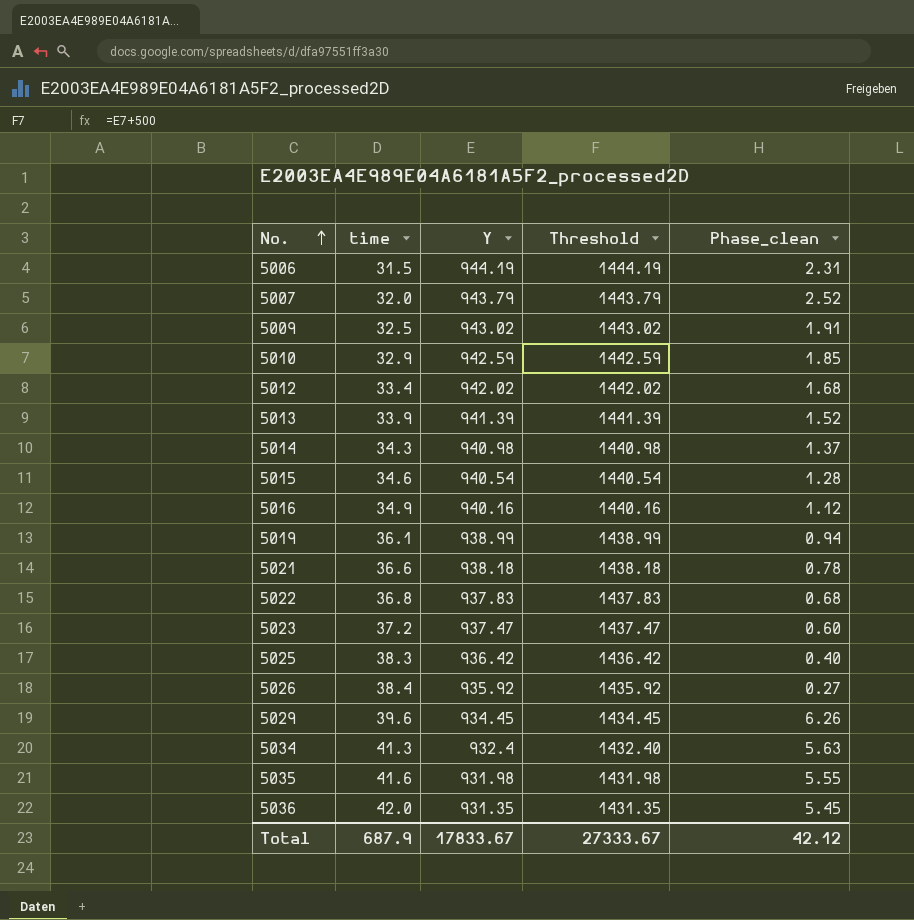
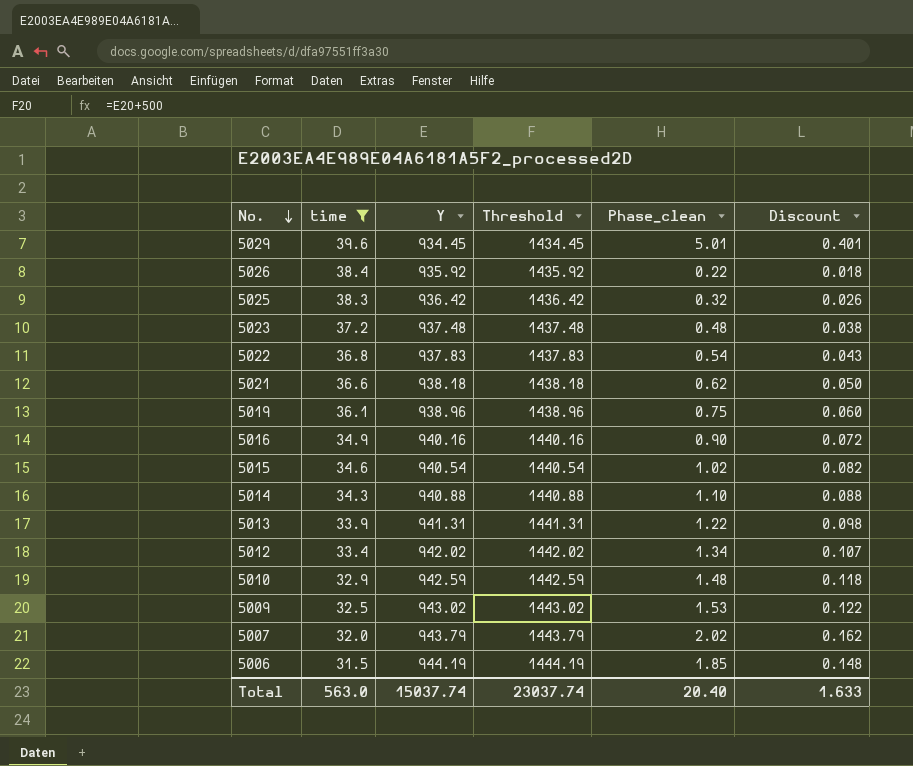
filter: none -> time <= 39.6
row order: No. ascending -> No. descending
column Discount | formula: none -> [Phase_clean] * 0.08
5029 | Phase_clean: 6.26 -> 5.01
5026 | Phase_clean: 0.27 -> 0.22
5025 | Phase_clean: 0.40 -> 0.32
5023 | Y: 937.47 -> 937.48
5023 | Threshold: 1437.47 -> 1437.48
5023 | Phase_clean: 0.60 -> 0.48
5022 | Phase_clean: 0.68 -> 0.54
5021 | Phase_clean: 0.78 -> 0.62
5019 | Y: 938.99 -> 938.96
5019 | Threshold: 1438.99 -> 1438.96
5019 | Phase_clean: 0.94 -> 0.75
5016 | Phase_clean: 1.12 -> 0.90
5015 | Phase_clean: 1.28 -> 1.02
5014 | Y: 940.98 -> 940.88
5014 | Threshold: 1440.98 -> 1440.88
5014 | Phase_clean: 1.37 -> 1.10
5013 | Y: 941.39 -> 941.31
5013 | Threshold: 1441.39 -> 1441.31
5013 | Phase_clean: 1.52 -> 1.22
5012 | Phase_clean: 1.68 -> 1.34
5010 | Phase_clean: 1.85 -> 1.48
5009 | Phase_clean: 1.91 -> 1.53
5007 | Phase_clean: 2.52 -> 2.02
5006 | Phase_clean: 2.31 -> 1.85
Total | time: 687.9 -> 563.0
Total | Y: 17833.67 -> 15037.74
Total | Threshold: 27333.67 -> 23037.74
Total | Phase_clean: 42.12 -> 20.40

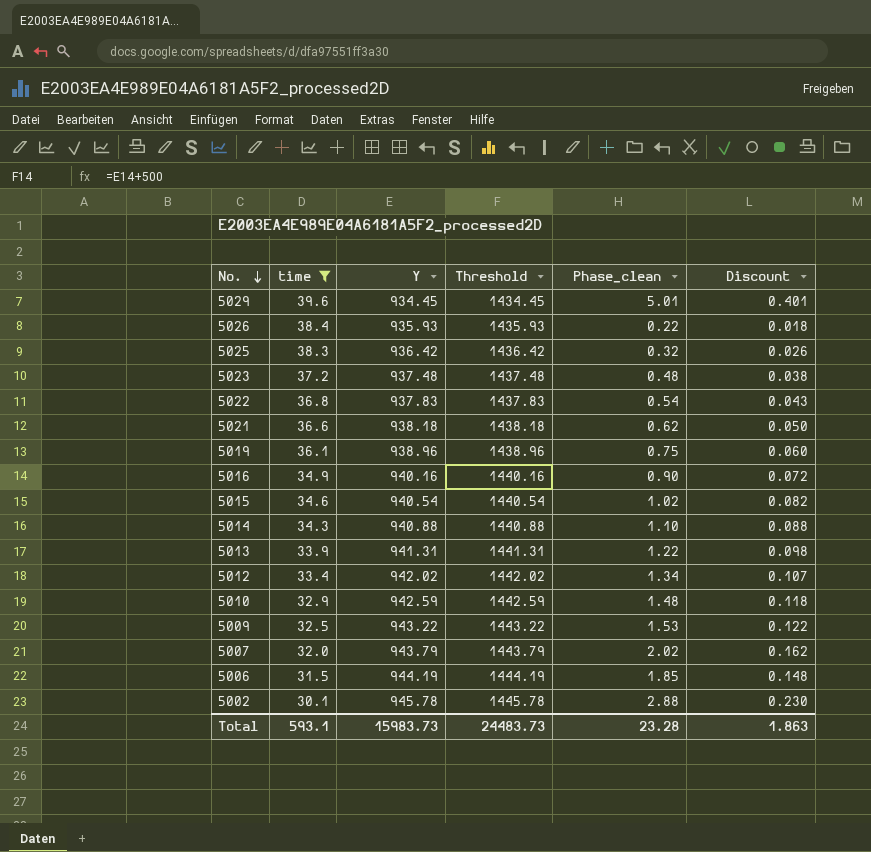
5026 | Y: 935.92 -> 935.93
5026 | Threshold: 1435.92 -> 1435.93
5009 | Y: 943.02 -> 943.22
5009 | Threshold: 1443.02 -> 1443.22
row 5002: none -> 30.1 | 945.78 | 1445.78 | 2.88 | 0.230
Total | time: 563.0 -> 593.1
Total | Y: 15037.74 -> 15983.73
Total | Threshold: 23037.74 -> 24483.73
Total | Phase_clean: 20.40 -> 23.28
Total | Discount: 1.633 -> 1.863

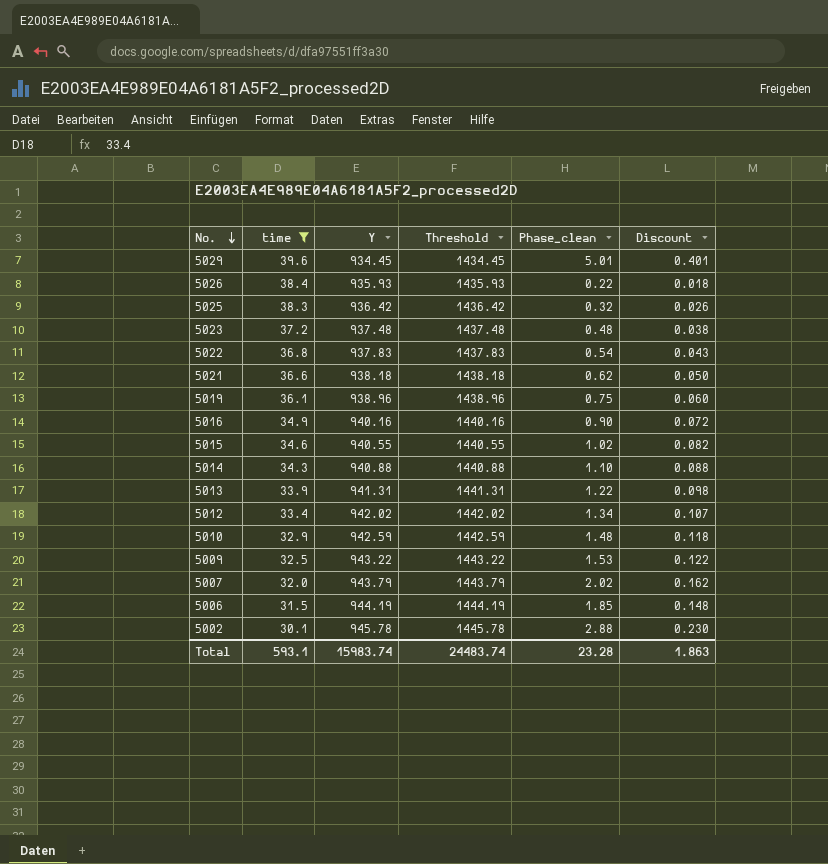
5015 | Y: 940.54 -> 940.55
5015 | Threshold: 1440.54 -> 1440.55
Total | Y: 15983.73 -> 15983.74
Total | Threshold: 24483.73 -> 24483.74

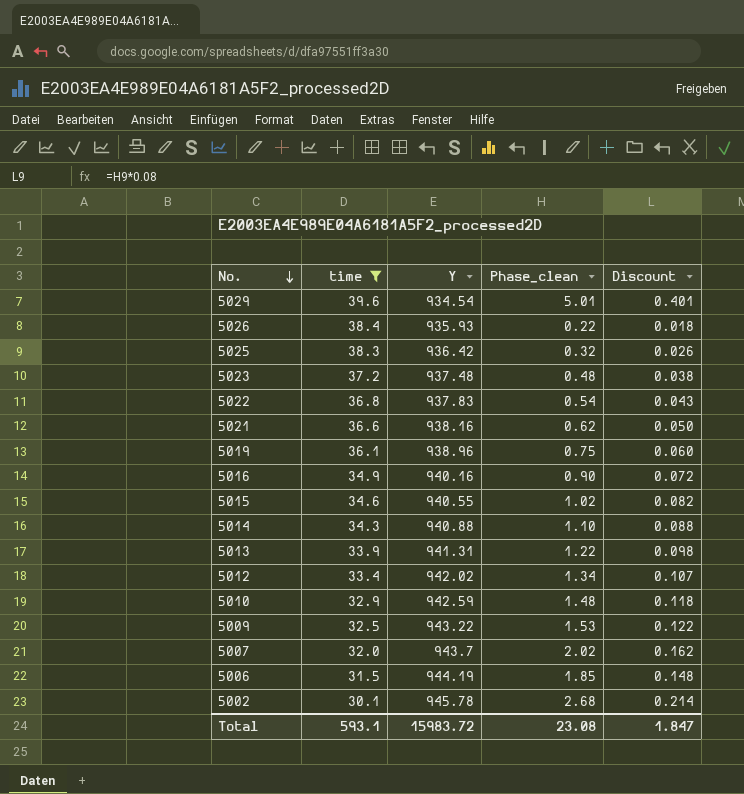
column Threshold | formula: [Y] + 500 -> none
5029 | Y: 934.45 -> 934.54
5021 | Y: 938.18 -> 938.16
5007 | Y: 943.79 -> 943.7
5002 | Phase_clean: 2.88 -> 2.68
5002 | Discount: 0.230 -> 0.214
Total | Y: 15983.74 -> 15983.72
Total | Phase_clean: 23.28 -> 23.08
Total | Discount: 1.863 -> 1.847

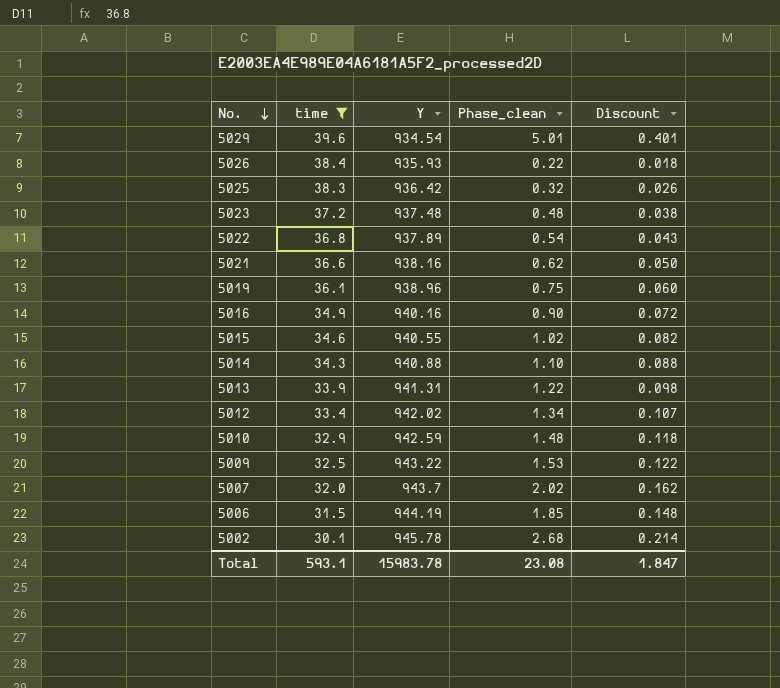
5022 | Y: 937.83 -> 937.89
Total | Y: 15983.72 -> 15983.78

